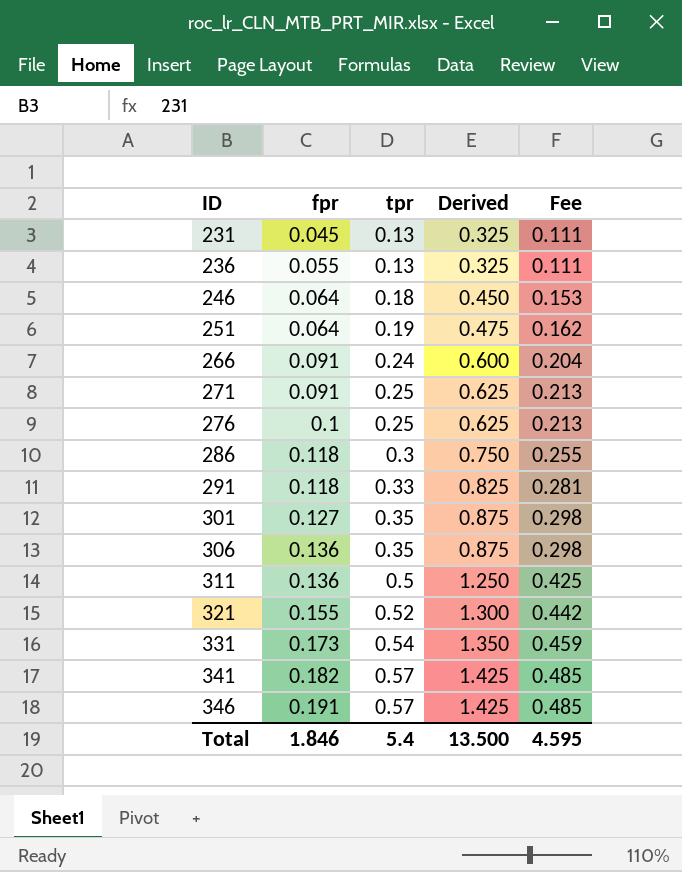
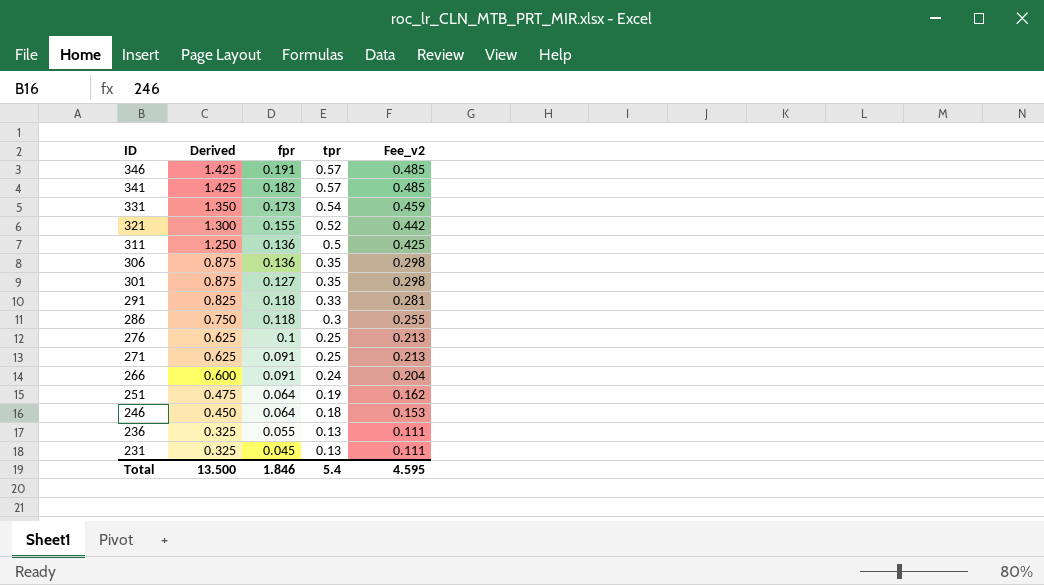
row order: ID ascending -> ID descending
column Derived | position: 4 -> 2
column name: Fee -> Fee_v2

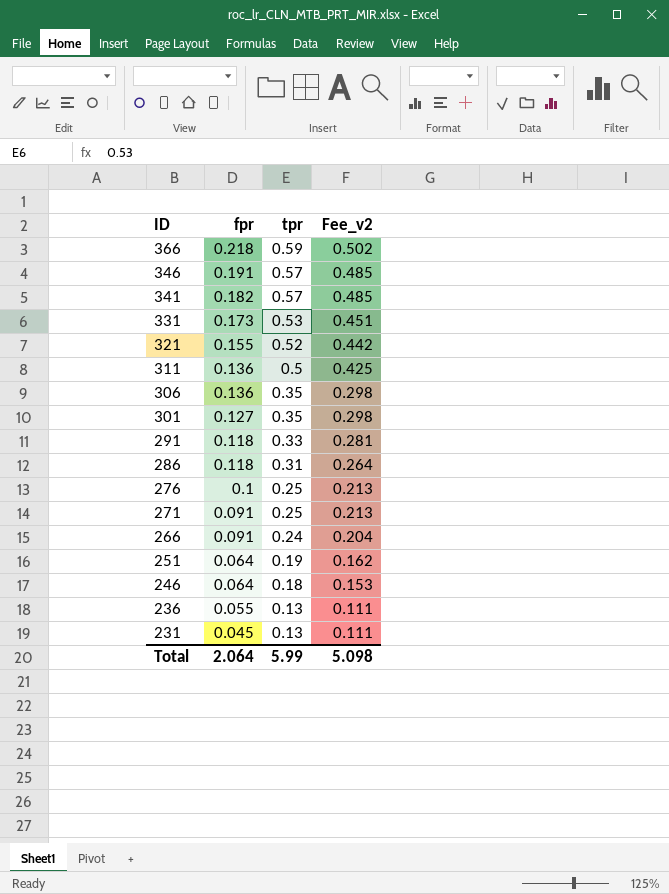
column Derived | formula: [tpr] * 2.5 -> none
row 366: none -> 0.218 | 0.59 | 0.502
331 | tpr: 0.54 -> 0.53
331 | Fee_v2: 0.459 -> 0.451
286 | tpr: 0.3 -> 0.31
286 | Fee_v2: 0.255 -> 0.264
Total | fpr: 1.846 -> 2.064
Total | tpr: 5.4 -> 5.99
Total | Fee_v2: 4.595 -> 5.098

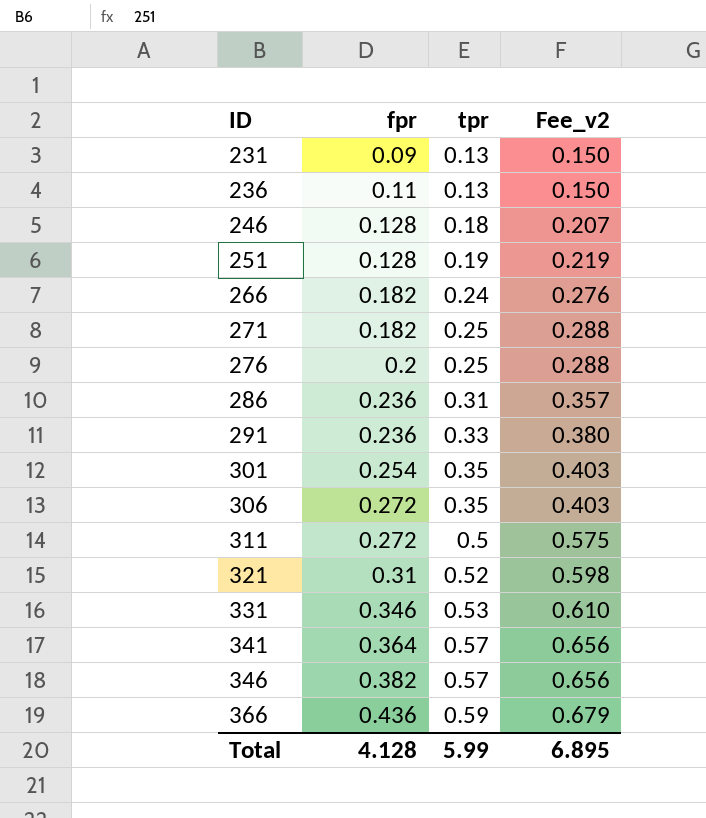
row order: ID descending -> ID ascending
column Fee_v2 | formula: [tpr] * 0.85 -> [tpr] * 1.15
231 | fpr: 0.045 -> 0.09
236 | fpr: 0.055 -> 0.11
246 | fpr: 0.064 -> 0.128
251 | fpr: 0.064 -> 0.128
266 | fpr: 0.091 -> 0.182
271 | fpr: 0.091 -> 0.182
276 | fpr: 0.1 -> 0.2
286 | fpr: 0.118 -> 0.236
291 | fpr: 0.118 -> 0.236
301 | fpr: 0.127 -> 0.254
306 | fpr: 0.136 -> 0.272
311 | fpr: 0.136 -> 0.272
321 | fpr: 0.155 -> 0.31
331 | fpr: 0.173 -> 0.346
341 | fpr: 0.182 -> 0.364
346 | fpr: 0.191 -> 0.382
366 | fpr: 0.218 -> 0.436
Total | fpr: 2.064 -> 4.128
Total | Fee_v2: 5.098 -> 6.895

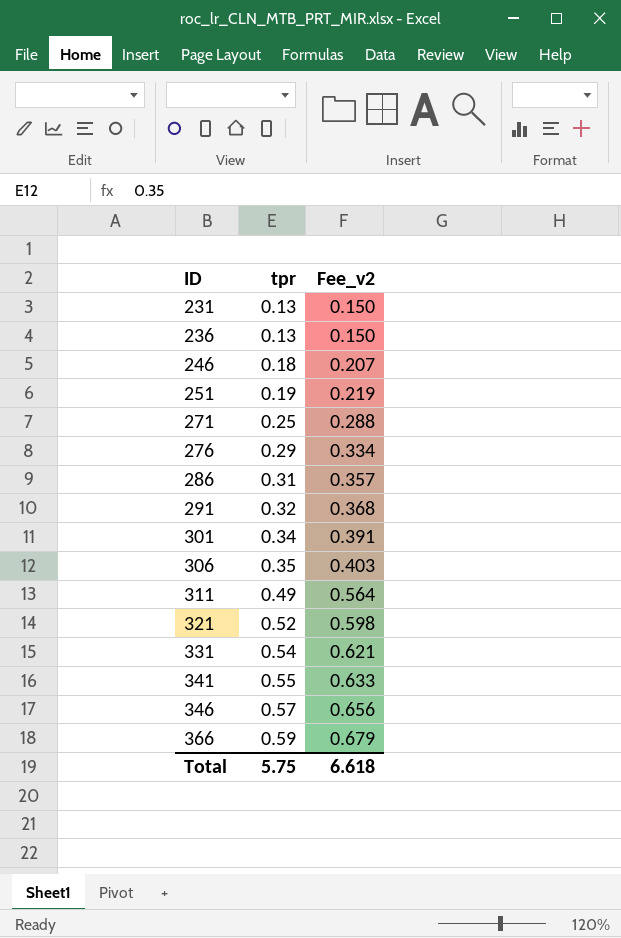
column fpr | position: 2 -> none
row 266: 0.182 | 0.24 | 0.276 -> none
276 | tpr: 0.25 -> 0.29
276 | Fee_v2: 0.288 -> 0.334
291 | tpr: 0.33 -> 0.32
291 | Fee_v2: 0.380 -> 0.368
301 | tpr: 0.35 -> 0.34
301 | Fee_v2: 0.403 -> 0.391
311 | tpr: 0.5 -> 0.49
311 | Fee_v2: 0.575 -> 0.564
331 | tpr: 0.53 -> 0.54
331 | Fee_v2: 0.610 -> 0.621
341 | tpr: 0.57 -> 0.55
341 | Fee_v2: 0.656 -> 0.633
Total | tpr: 5.99 -> 5.75
Total | Fee_v2: 6.895 -> 6.618

